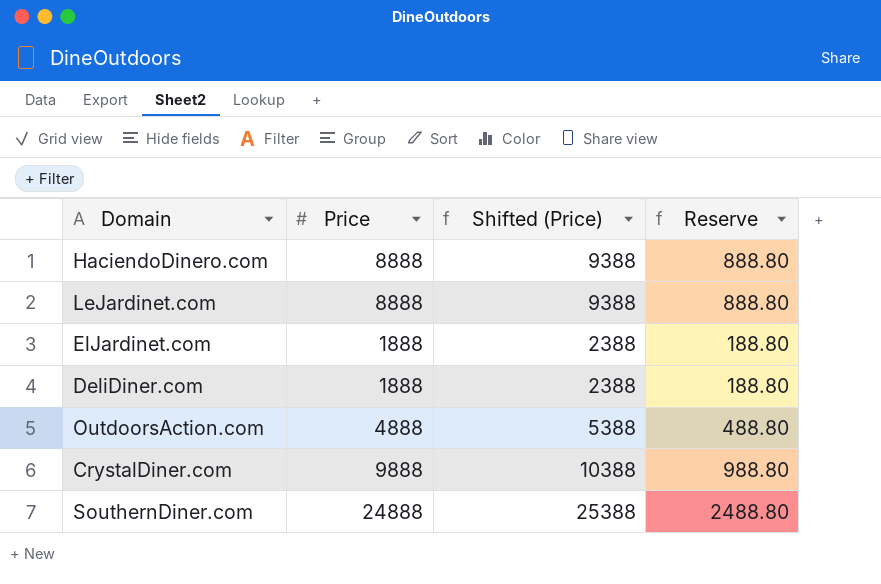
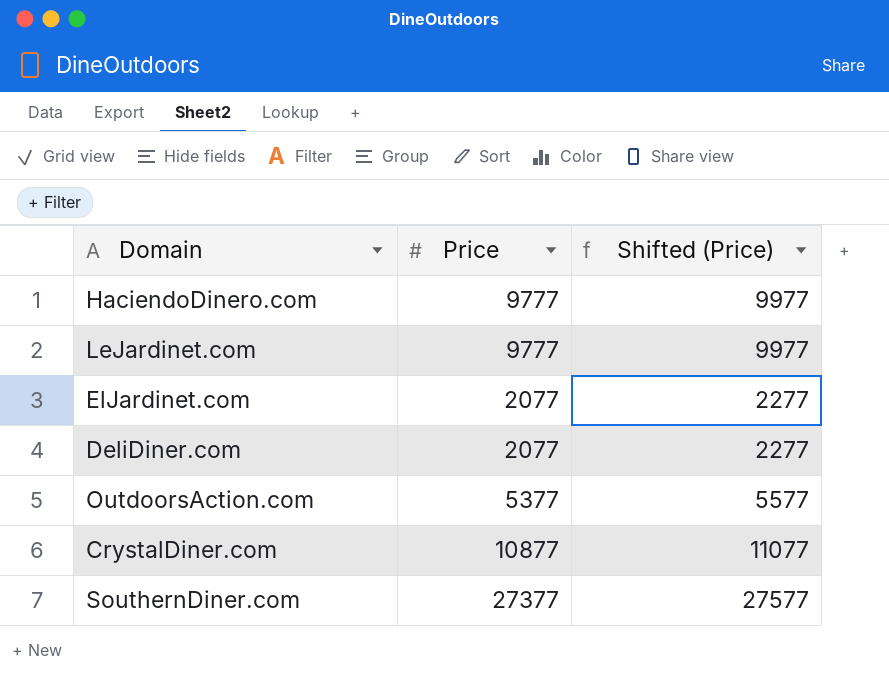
column Reserve | formula: [Price] * 0.1 -> none
column Shifted (Price) | formula: [Price] + 500 -> [Price] + 200
HaciendoDinero.com | Price: 8888 -> 9777
LeJardinet.com | Price: 8888 -> 9777
ElJardinet.com | Price: 1888 -> 2077
DeliDiner.com | Price: 1888 -> 2077
OutdoorsAction.com | Price: 4888 -> 5377
CrystalDiner.com | Price: 9888 -> 10877
SouthernDiner.com | Price: 24888 -> 27377

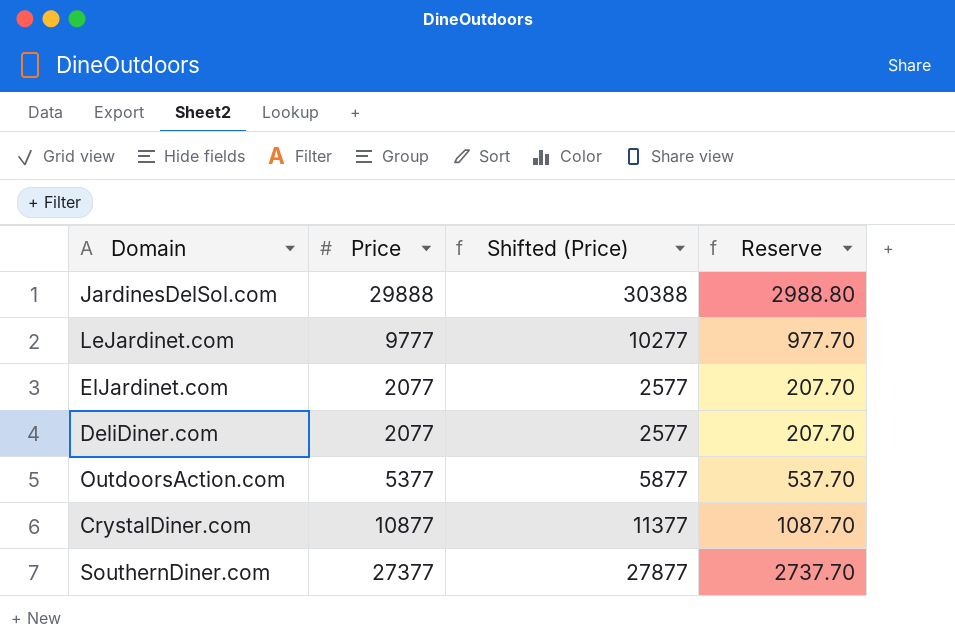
column Shifted (Price) | formula: [Price] + 200 -> [Price] + 500
column Reserve | formula: none -> [Price] * 0.1
row HaciendoDinero.com: 9777 | 9977 -> none
row JardinesDelSol.com: none -> 29888 | 30388 | 2988.80

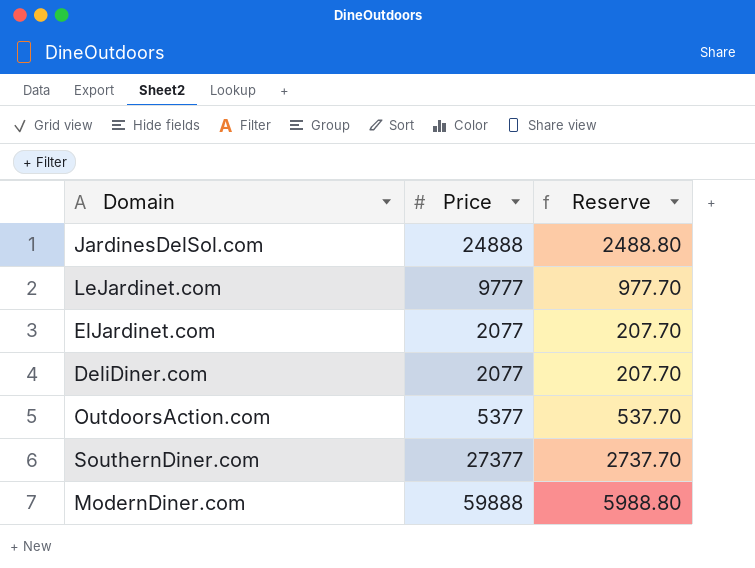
column Shifted (Price) | formula: [Price] + 500 -> none
row CrystalDiner.com: 10877 | 11377 | 1087.70 -> none
JardinesDelSol.com | Price: 29888 -> 24888
JardinesDelSol.com | Reserve: 2988.80 -> 2488.80
row ModernDiner.com: none -> 59888 | 5988.80

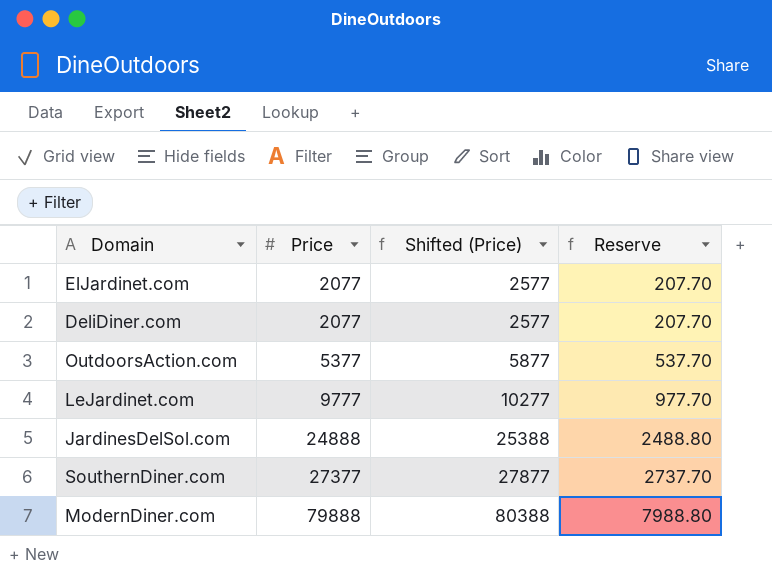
row order: none -> Price ascending
column Shifted (Price) | formula: none -> [Price] + 500
ModernDiner.com | Price: 59888 -> 79888
ModernDiner.com | Reserve: 5988.80 -> 7988.80

